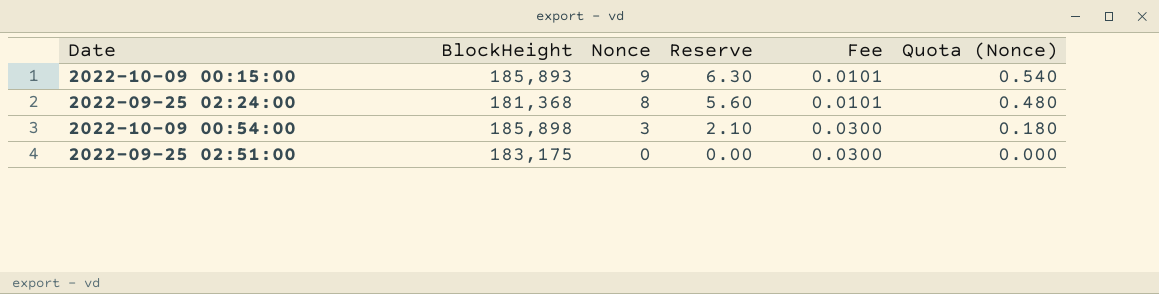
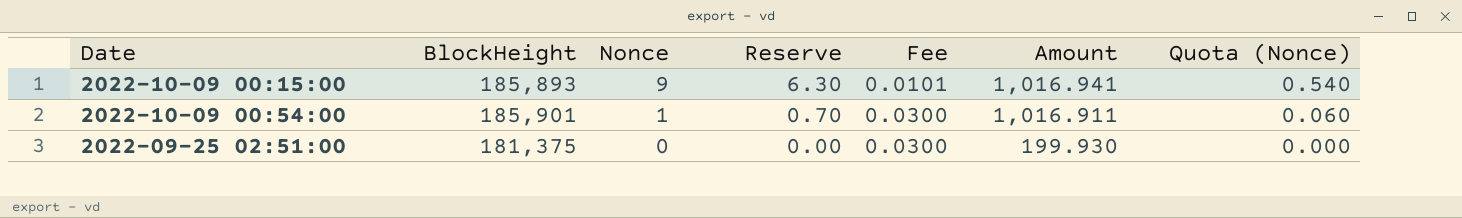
column Amount | position: none -> 6
row 2022-09-25 02:24:00: 181,368 | 8 | 5.60 | 0.0101 | 0.480 -> none
2022-10-09 00:54:00 | BlockHeight: 185,898 -> 185,901
2022-10-09 00:54:00 | Nonce: 3 -> 1
2022-10-09 00:54:00 | Reserve: 2.10 -> 0.70
2022-10-09 00:54:00 | Quota (Nonce): 0.180 -> 0.060
2022-09-25 02:51:00 | BlockHeight: 183,175 -> 181,375

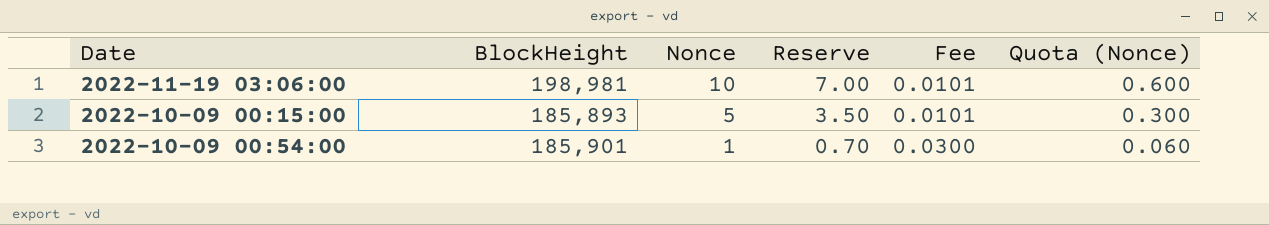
column Amount | position: 6 -> none
row 2022-09-25 02:51:00: 181,375 | 0 | 0.00 | 0.0300 | 199.930 | 0.000 -> none
row 2022-11-19 03:06:00: none -> 198,981 | 10 | 7.00 | 0.0101 | 0.600
2022-10-09 00:15:00 | Nonce: 9 -> 5
2022-10-09 00:15:00 | Reserve: 6.30 -> 3.50
2022-10-09 00:15:00 | Quota (Nonce): 0.540 -> 0.300

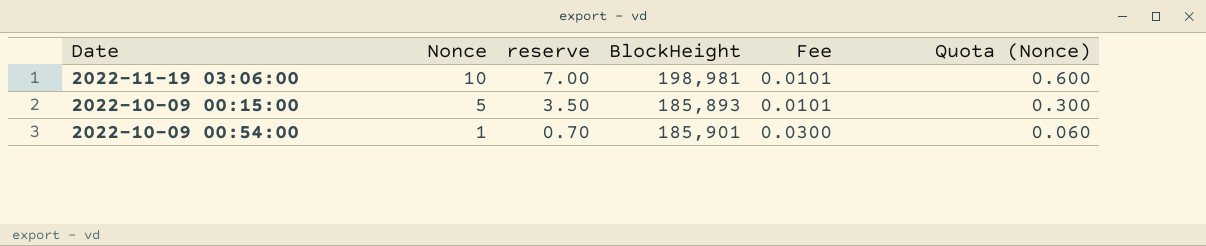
column name: Reserve -> reserve
column BlockHeight | position: 2 -> 4

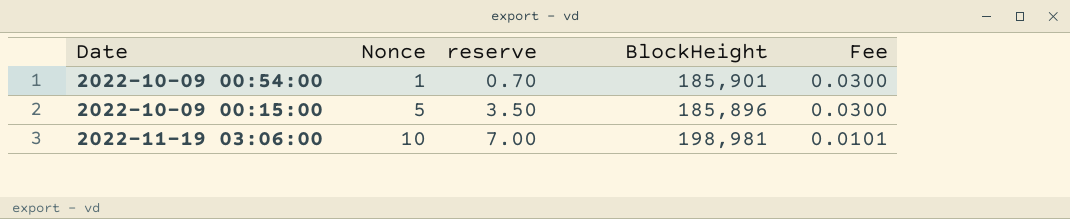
row order: Nonce descending -> Nonce ascending
column Quota (Nonce) | formula: [Nonce] * 0.06 -> none
2022-10-09 00:15:00 | BlockHeight: 185,893 -> 185,896
2022-10-09 00:15:00 | Fee: 0.0101 -> 0.0300

